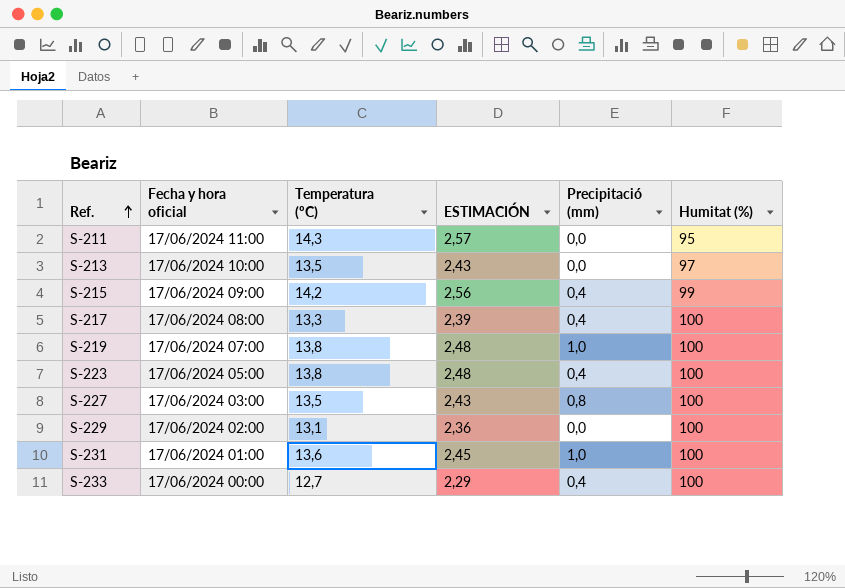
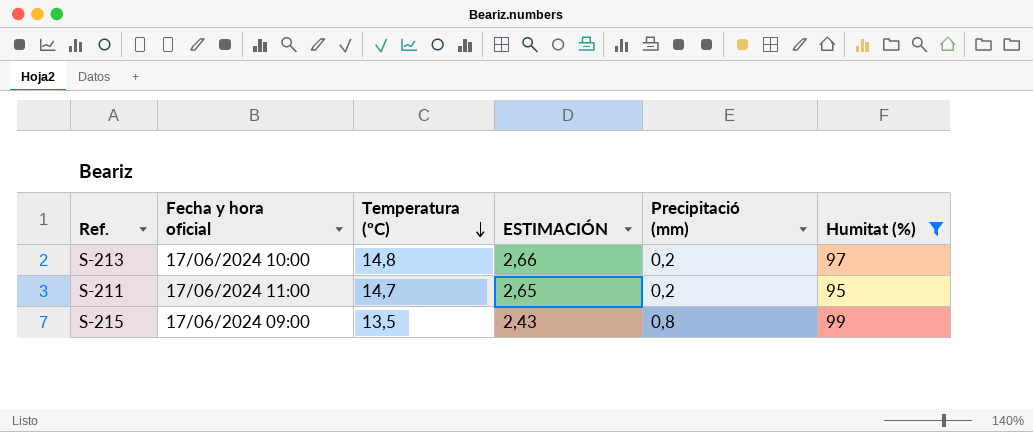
filter: none -> Humitat (%) != 100
row order: Ref. ascending -> Temperatura (ºC) descending
S-213 | Temperatura (ºC): 13,5 -> 14,8
S-213 | ESTIMACIÓN: 2,43 -> 2,66
S-213 | Precipitació (mm): 0,0 -> 0,2
S-211 | Temperatura (ºC): 14,3 -> 14,7
S-211 | ESTIMACIÓN: 2,57 -> 2,65
S-211 | Precipitació (mm): 0,0 -> 0,2
S-215 | Temperatura (ºC): 14,2 -> 13,5
S-215 | ESTIMACIÓN: 2,56 -> 2,43
S-215 | Precipitació (mm): 0,4 -> 0,8

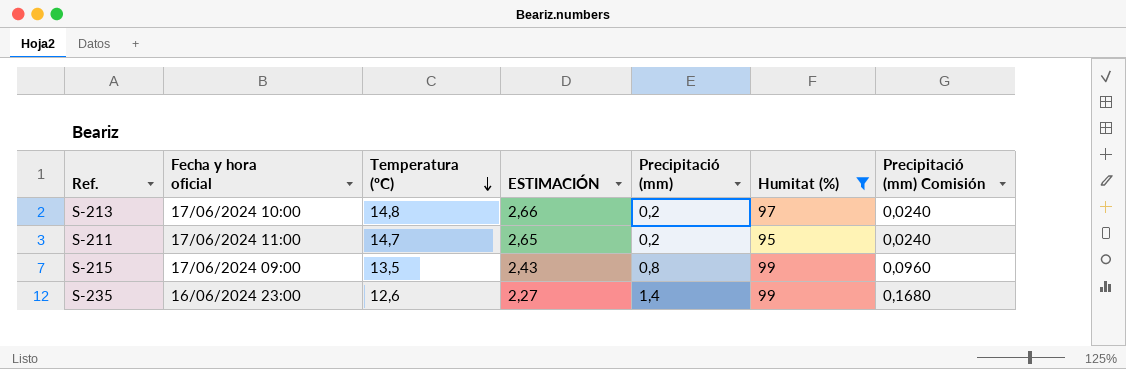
column Precipitació (mm) Comisión | formula: none -> [Precipitació (mm)] * 0,12
row S-235: none -> 16/06/2024 23:00 | 12,6 | 2,27 | 1,4 | 99 | 0,1680

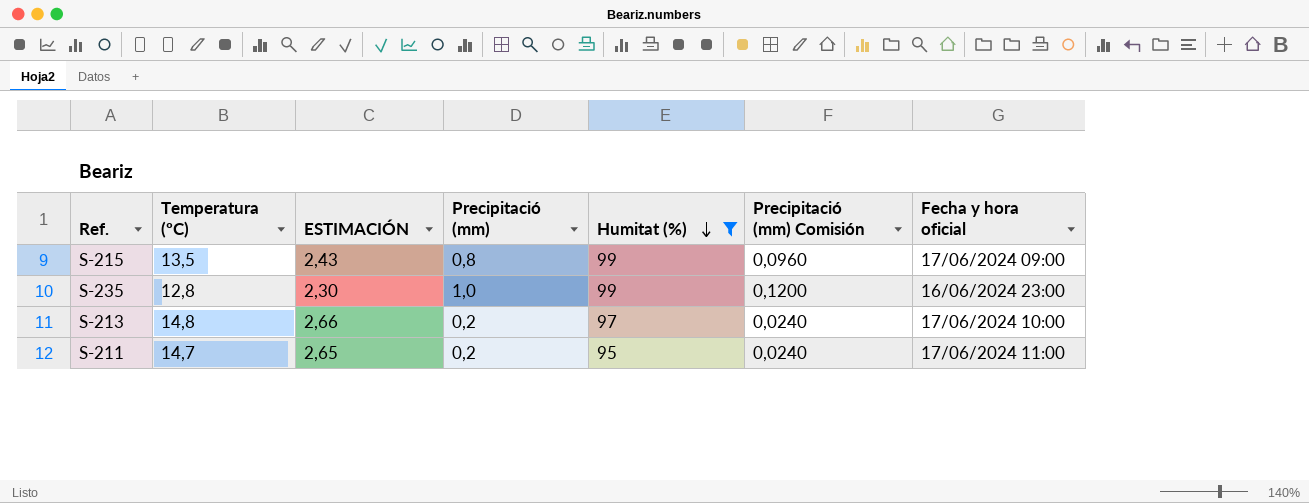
row order: Temperatura (ºC) descending -> Humitat (%) descending
column Fecha y hora oficial | position: 2 -> 7
S-235 | Temperatura (ºC): 12,6 -> 12,8
S-235 | ESTIMACIÓN: 2,27 -> 2,30
S-235 | Precipitació (mm): 1,4 -> 1,0
S-235 | Precipitació (mm) Comisión: 0,1680 -> 0,1200

